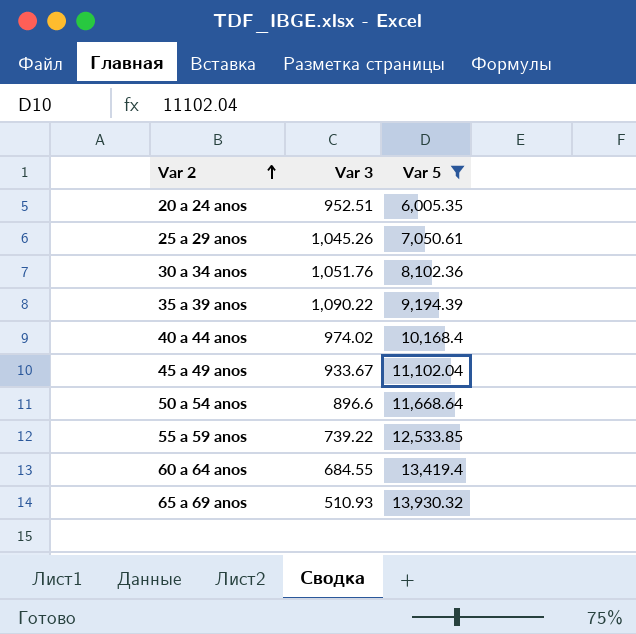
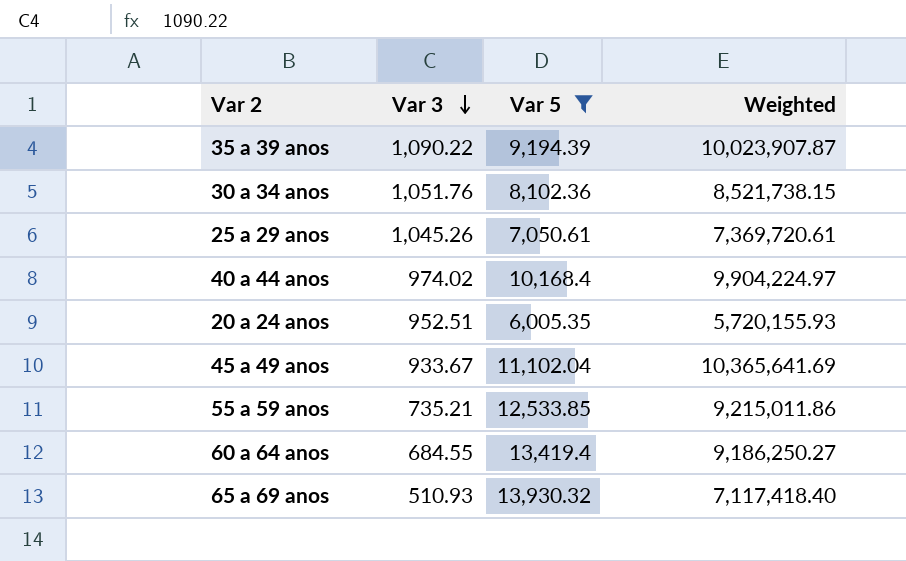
row order: Var 2 ascending -> Var 3 descending
column Weighted | formula: none -> [Var 3] * [Var 5]
row 50 a 54 anos: 896.6 | 11,668.64 -> none
55 a 59 anos | Var 3: 739.22 -> 735.21

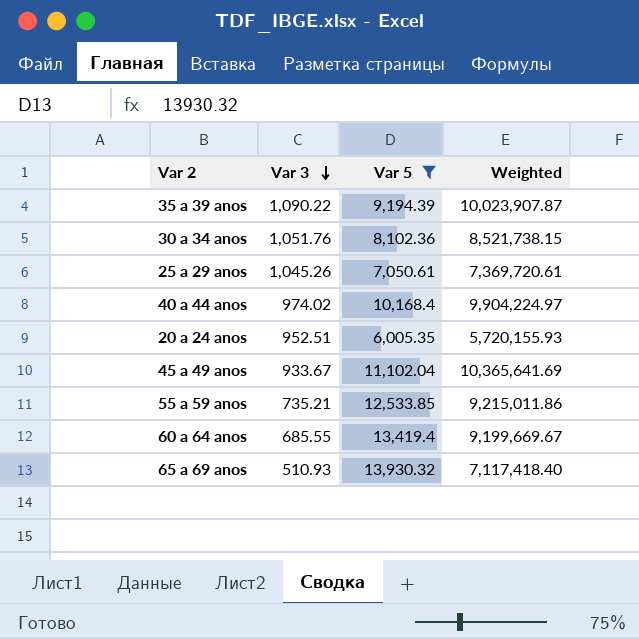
60 a 64 anos | Var 3: 684.55 -> 685.55
60 a 64 anos | Weighted: 9,186,250.27 -> 9,199,669.67

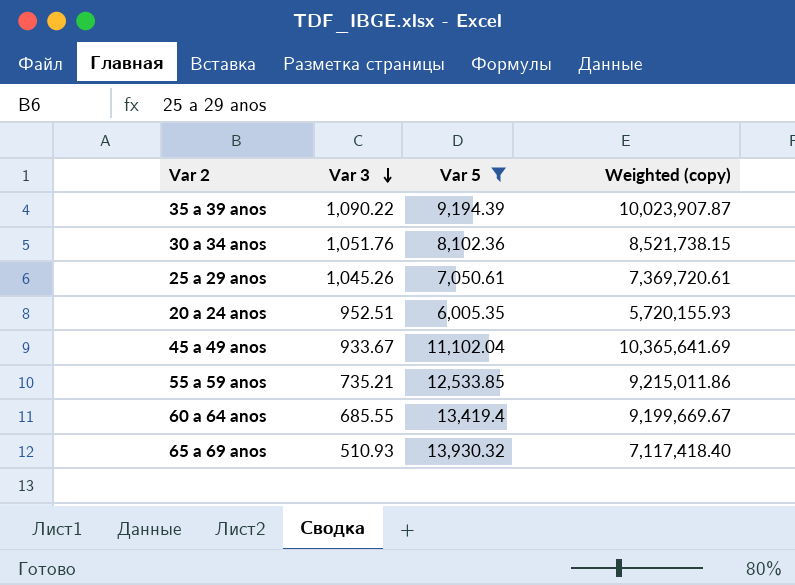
column name: Weighted -> Weighted (copy)
row 40 a 44 anos: 974.02 | 10,168.4 | 9,904,224.97 -> none

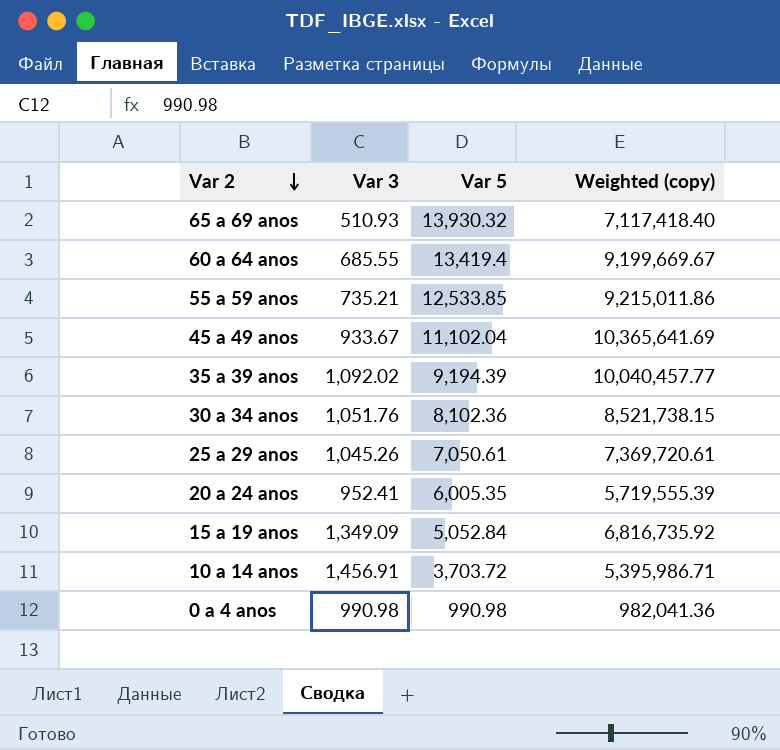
filter: Var 5 >= 6,005.35 -> none
row order: Var 3 descending -> Var 2 descending
35 a 39 anos | Var 3: 1,090.22 -> 1,092.02
35 a 39 anos | Weighted (copy): 10,023,907.87 -> 10,040,457.77
20 a 24 anos | Var 3: 952.51 -> 952.41
20 a 24 anos | Weighted (copy): 5,720,155.93 -> 5,719,555.39

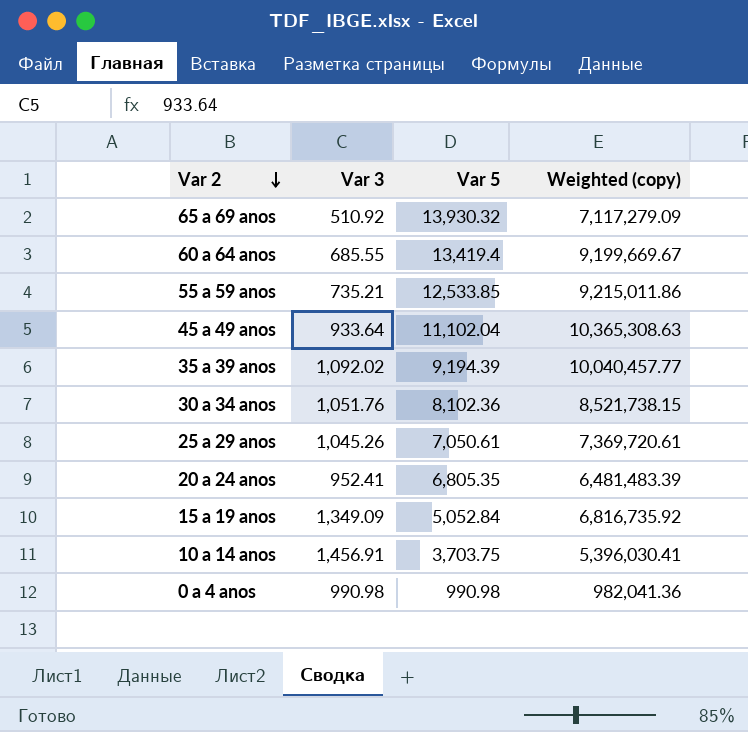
65 a 69 anos | Var 3: 510.93 -> 510.92
65 a 69 anos | Weighted (copy): 7,117,418.40 -> 7,117,279.09
45 a 49 anos | Var 3: 933.67 -> 933.64
45 a 49 anos | Weighted (copy): 10,365,641.69 -> 10,365,308.63
20 a 24 anos | Var 5: 6,005.35 -> 6,805.35
20 a 24 anos | Weighted (copy): 5,719,555.39 -> 6,481,483.39
10 a 14 anos | Var 5: 3,703.72 -> 3,703.75
10 a 14 anos | Weighted (copy): 5,395,986.71 -> 5,396,030.41

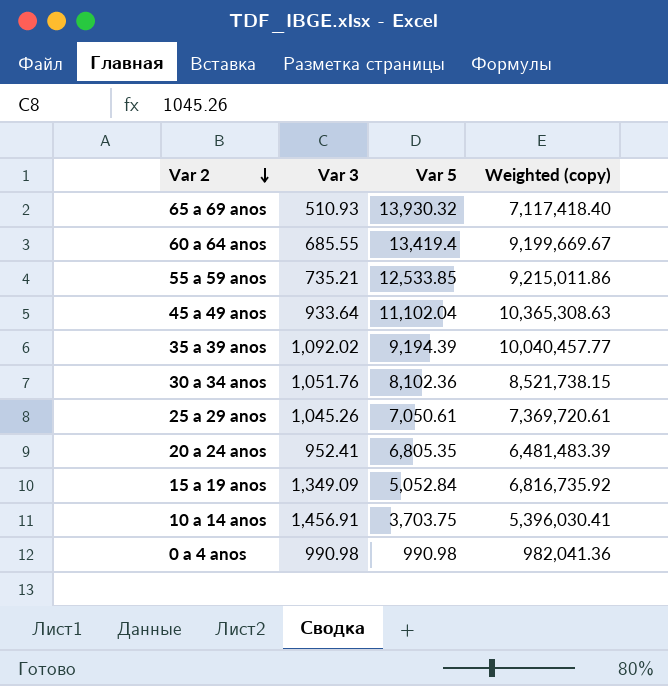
65 a 69 anos | Var 3: 510.92 -> 510.93
65 a 69 anos | Weighted (copy): 7,117,279.09 -> 7,117,418.40

